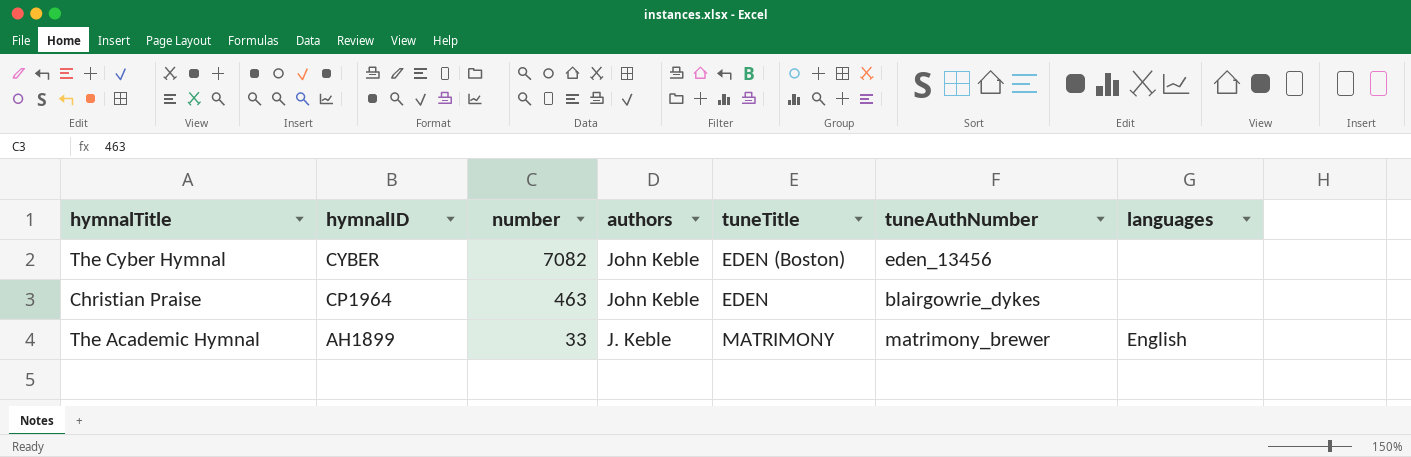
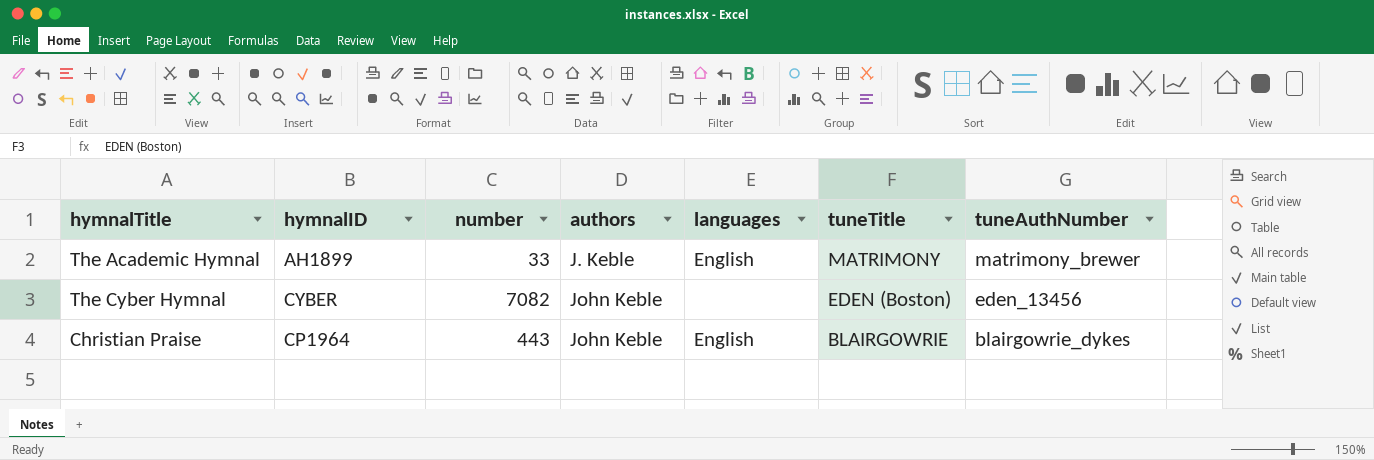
row order: hymnalID descending -> authors ascending
column languages | position: 7 -> 5
Christian Praise | number: 463 -> 443
Christian Praise | languages: none -> English
Christian Praise | tuneTitle: EDEN -> BLAIRGOWRIE

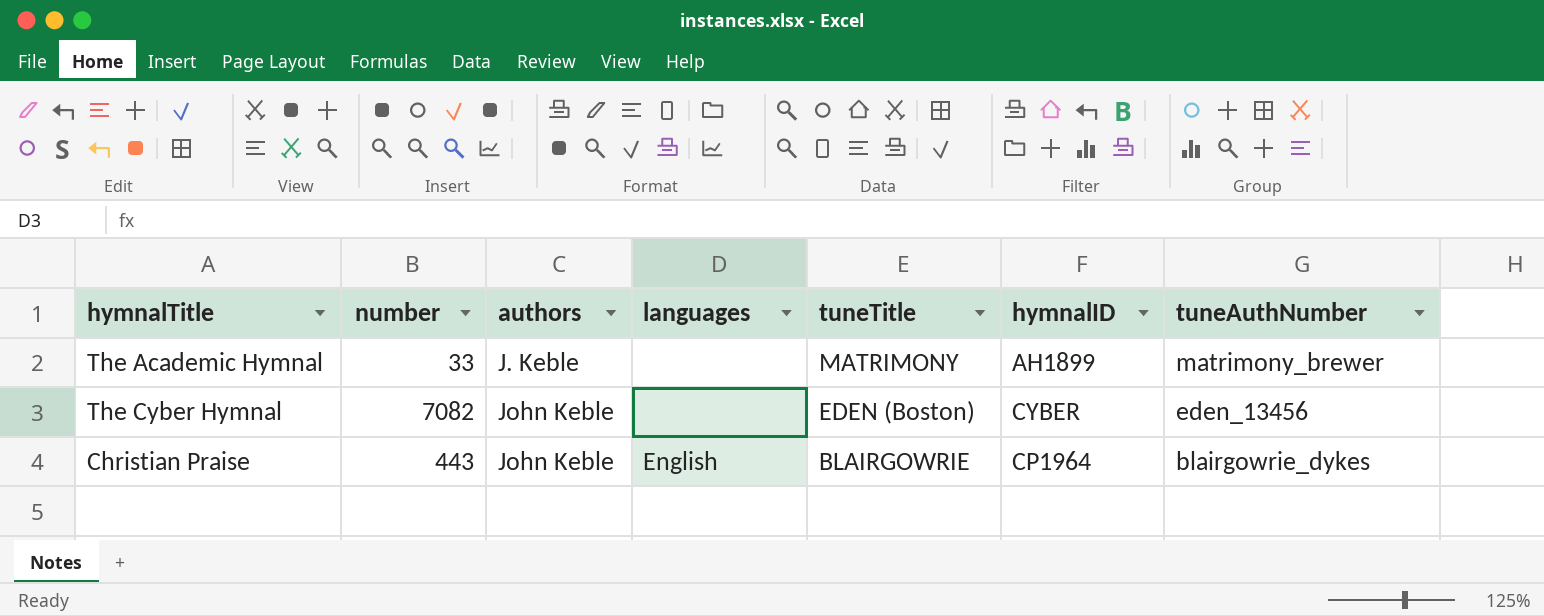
column hymnalID | position: 2 -> 6
The Academic Hymnal | languages: English -> none

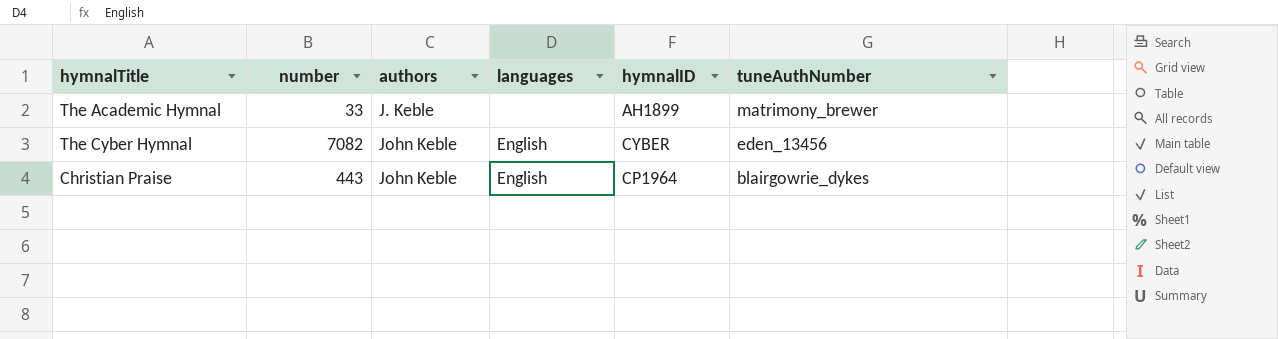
column tuneTitle | position: 5 -> none
The Cyber Hymnal | languages: none -> English

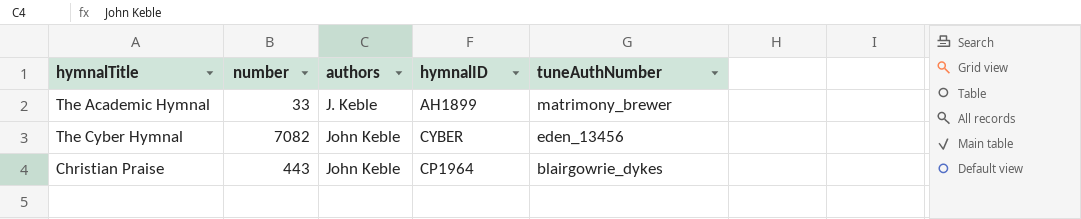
column languages | position: 4 -> none

